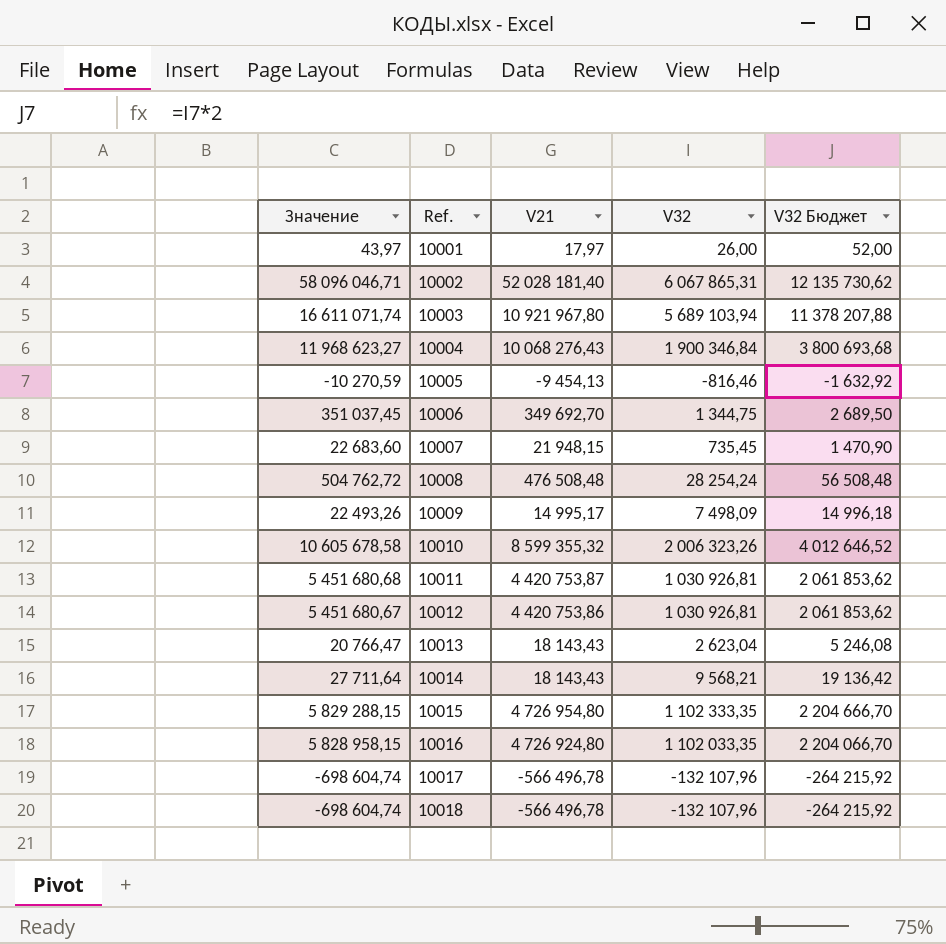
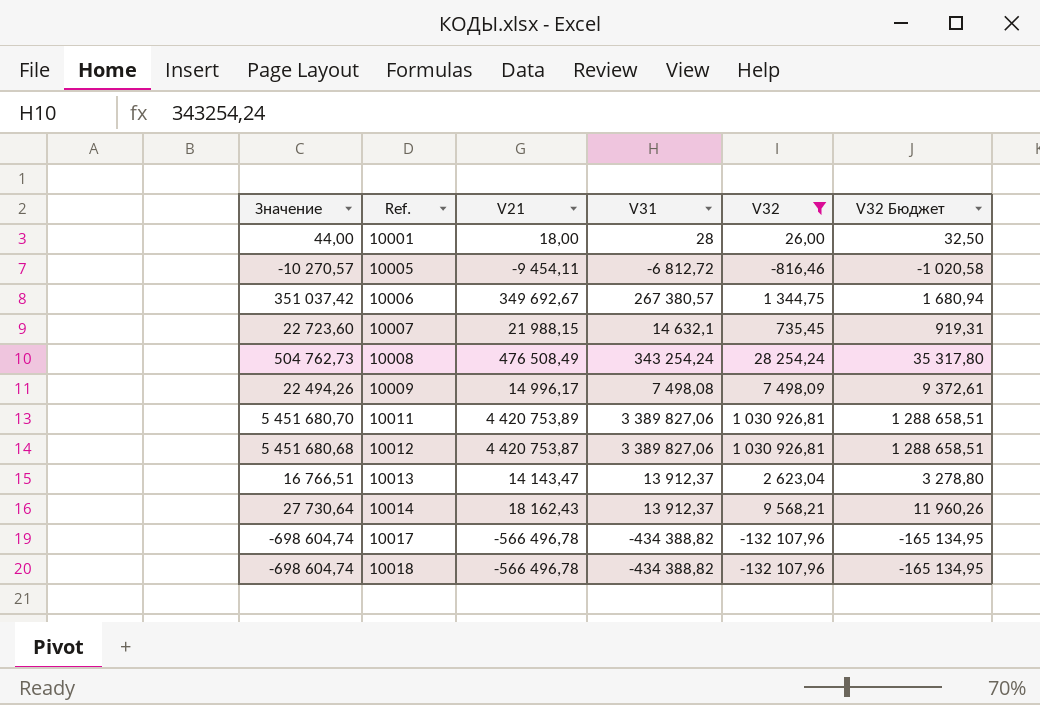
filter: none -> V32 <= 1 030 926,81
column V31 | position: none -> 4
column V32 Бюджет | formula: [V32] * 2 -> [V32] * 1,25
10001 | Значение: 43,97 -> 44,00
10001 | V21: 17,97 -> 18,00
10005 | Значение: -10 270,59 -> -10 270,57
10005 | V21: -9 454,13 -> -9 454,11
10006 | Значение: 351 037,45 -> 351 037,42
10006 | V21: 349 692,70 -> 349 692,67
10007 | Значение: 22 683,60 -> 22 723,60
10007 | V21: 21 948,15 -> 21 988,15
10008 | Значение: 504 762,72 -> 504 762,73
10008 | V21: 476 508,48 -> 476 508,49
10009 | Значение: 22 493,26 -> 22 494,26
10009 | V21: 14 995,17 -> 14 996,17
10011 | Значение: 5 451 680,68 -> 5 451 680,70
10011 | V21: 4 420 753,87 -> 4 420 753,89
10012 | Значение: 5 451 680,67 -> 5 451 680,68
10012 | V21: 4 420 753,86 -> 4 420 753,87
10013 | Значение: 20 766,47 -> 16 766,51
10013 | V21: 18 143,43 -> 14 143,47
10014 | Значение: 27 711,64 -> 27 730,64
10014 | V21: 18 143,43 -> 18 162,43

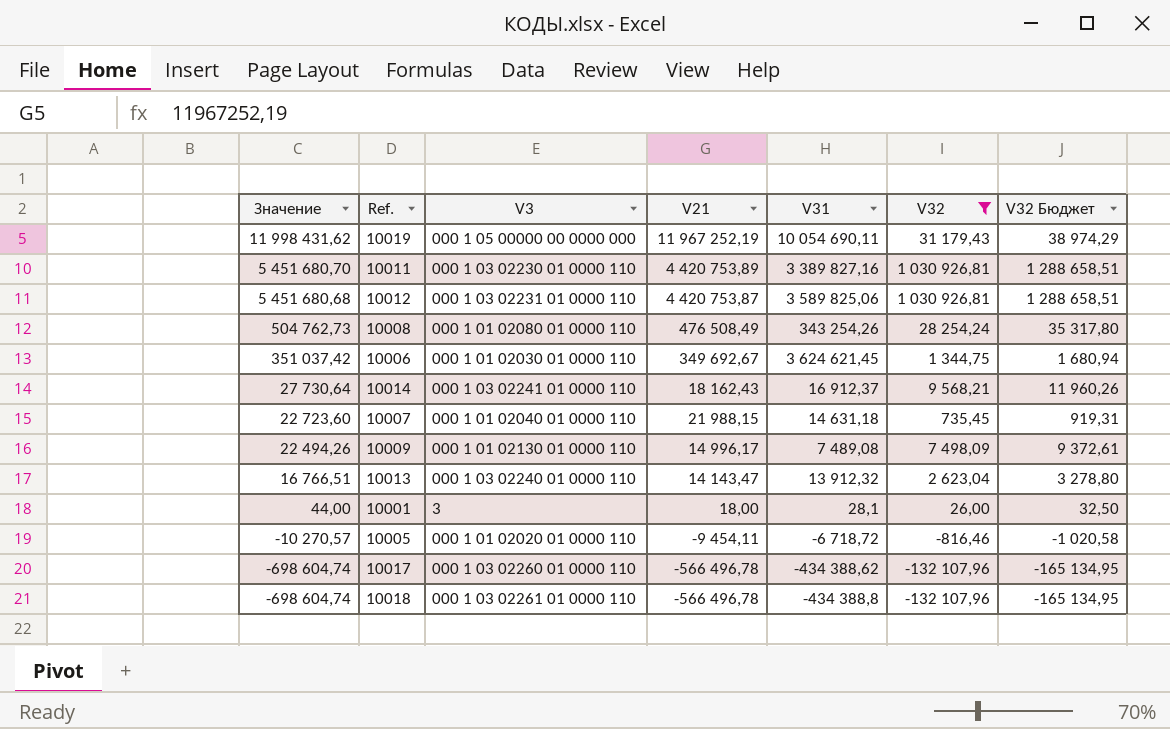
row order: Ref. ascending -> Значение descending
column V3 | position: none -> 3
row 10019: none -> 11 998 431,62 | 000 1 05 00000 00 0000 000 | 11 967 252,19 | 10 054 690,11 | 31 179,43 | 38 974,29
10011 | V31: 3 389 827,06 -> 3 389 827,16
10012 | V31: 3 389 827,06 -> 3 589 825,06
10008 | V31: 343 254,24 -> 343 254,26
10006 | V31: 267 380,57 -> 3 624 621,45
10014 | V31: 13 912,37 -> 16 912,37
10007 | V31: 14 632,1 -> 14 631,18
10009 | V31: 7 498,08 -> 7 489,08
10013 | V31: 13 912,37 -> 13 912,32
10001 | V31: 28 -> 28,1
10005 | V31: -6 812,72 -> -6 718,72
10017 | V31: -434 388,82 -> -434 388,62
10018 | V31: -434 388,82 -> -434 388,8

